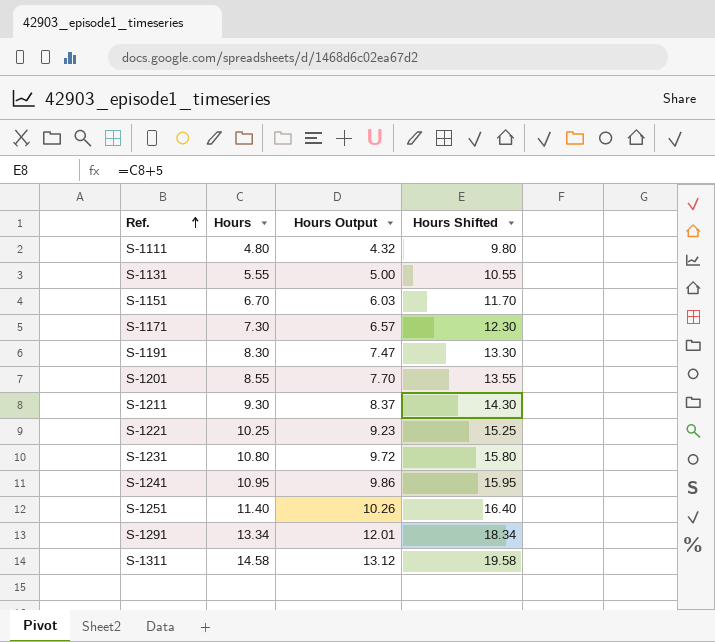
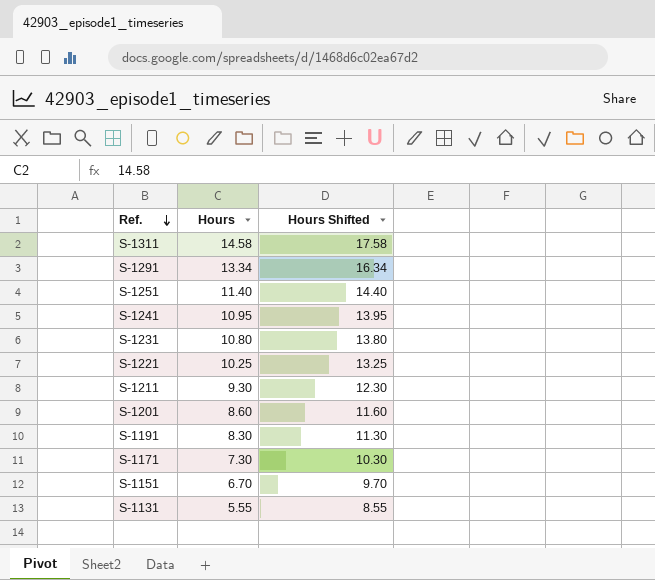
row order: Ref. ascending -> Ref. descending
column Hours Output | formula: [Hours] * 0.9 -> none
column Hours Shifted | formula: [Hours] + 5 -> [Hours] + 3
row S-1111: 4.80 | 4.32 | 9.80 -> none
S-1201 | Hours: 8.55 -> 8.60

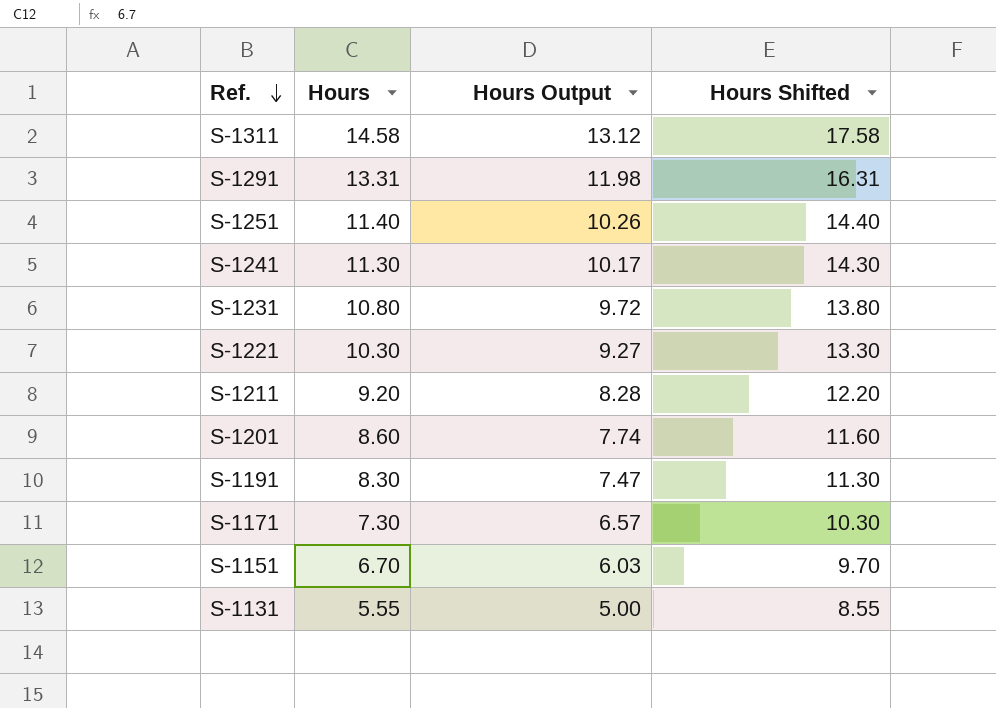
column Hours Output | formula: none -> [Hours] * 0.9
S-1291 | Hours: 13.34 -> 13.31
S-1291 | Hours Shifted: 16.34 -> 16.31
S-1241 | Hours: 10.95 -> 11.30
S-1241 | Hours Shifted: 13.95 -> 14.30
S-1221 | Hours: 10.25 -> 10.30
S-1221 | Hours Shifted: 13.25 -> 13.30
S-1211 | Hours: 9.30 -> 9.20
S-1211 | Hours Shifted: 12.30 -> 12.20

